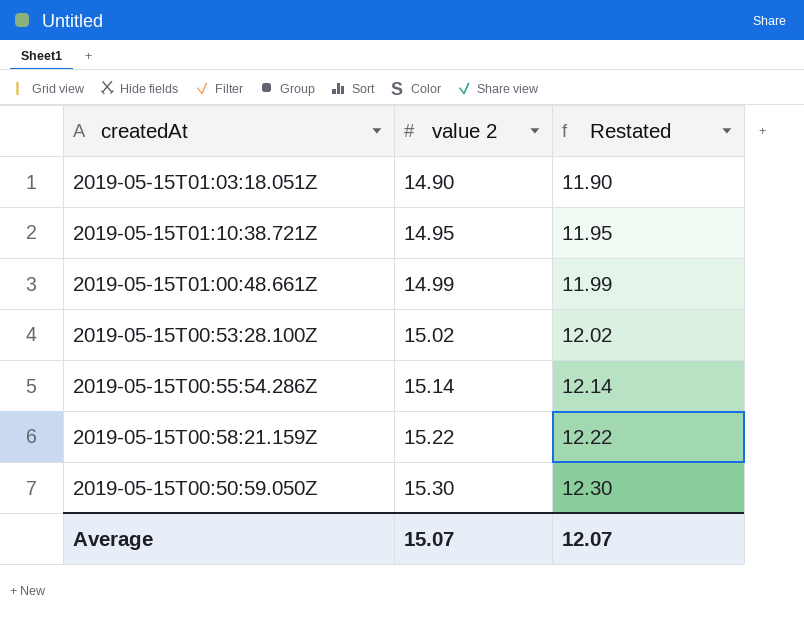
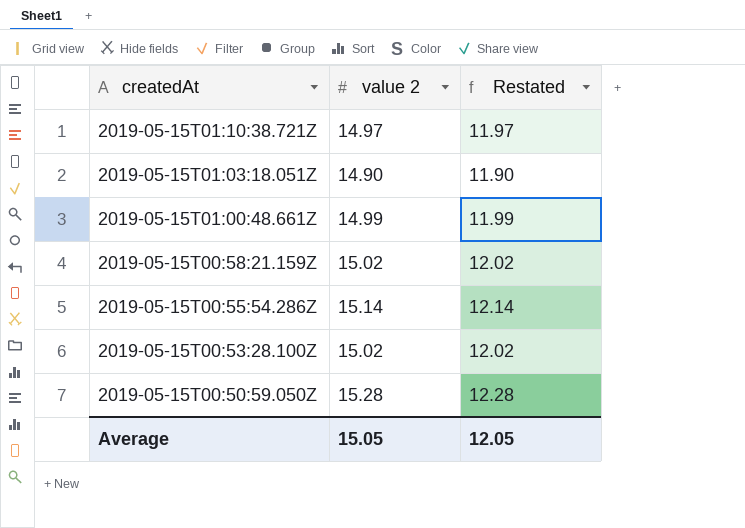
row order: value 2 ascending -> createdAt descending
2019-05-15T01:10:38.721Z | value 2: 14.95 -> 14.97
2019-05-15T01:10:38.721Z | Restated: 11.95 -> 11.97
2019-05-15T00:58:21.159Z | value 2: 15.22 -> 15.02
2019-05-15T00:58:21.159Z | Restated: 12.22 -> 12.02
2019-05-15T00:50:59.050Z | value 2: 15.30 -> 15.28
2019-05-15T00:50:59.050Z | Restated: 12.30 -> 12.28
Average | value 2: 15.07 -> 15.05
Average | Restated: 12.07 -> 12.05

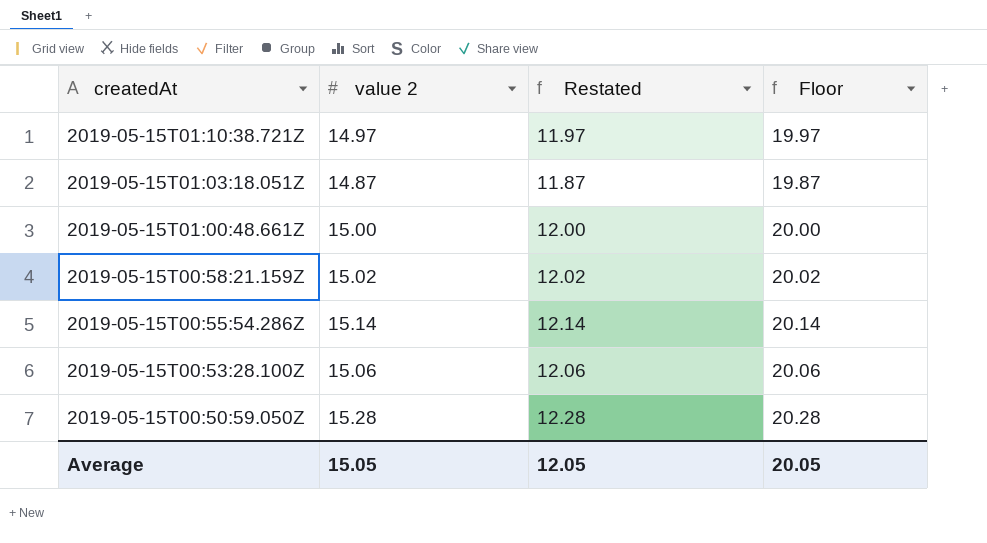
column Floor | formula: none -> [value 2] + 5
2019-05-15T01:03:18.051Z | value 2: 14.90 -> 14.87
2019-05-15T01:03:18.051Z | Restated: 11.90 -> 11.87
2019-05-15T01:00:48.661Z | value 2: 14.99 -> 15.00
2019-05-15T01:00:48.661Z | Restated: 11.99 -> 12.00
2019-05-15T00:53:28.100Z | value 2: 15.02 -> 15.06
2019-05-15T00:53:28.100Z | Restated: 12.02 -> 12.06

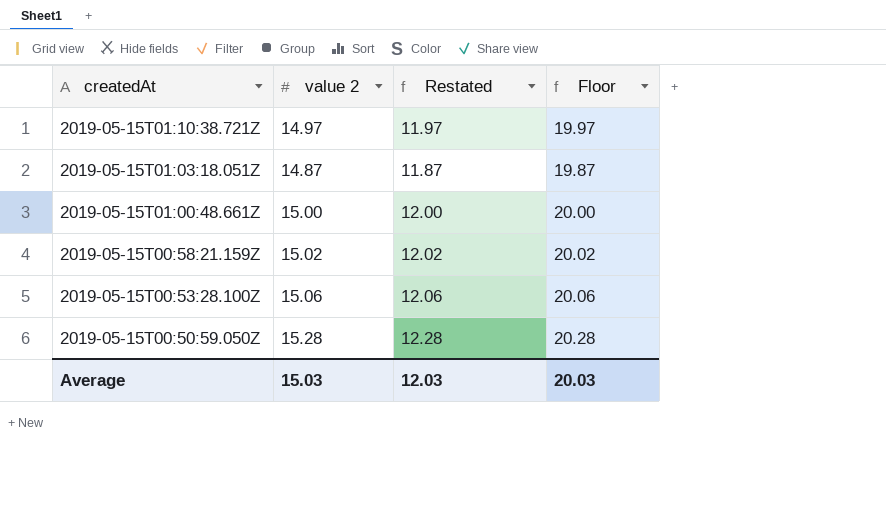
row 2019-05-15T00:55:54.286Z: 15.14 | 12.14 | 20.14 -> none
Average | value 2: 15.05 -> 15.03
Average | Restated: 12.05 -> 12.03
Average | Floor: 20.05 -> 20.03

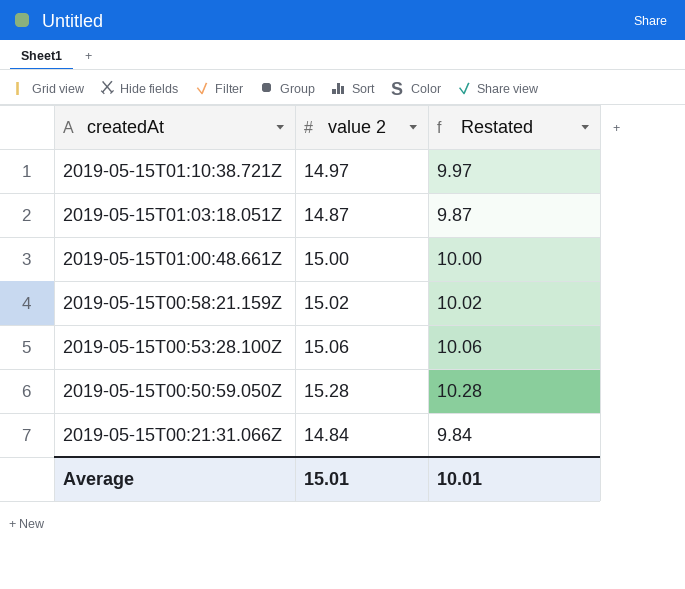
column Floor | formula: [value 2] + 5 -> none
column Restated | formula: [value 2] - 3 -> [value 2] - 5
row 2019-05-15T00:21:31.066Z: none -> 14.84 | 9.84
Average | value 2: 15.03 -> 15.01
Average | Restated: 12.03 -> 10.01

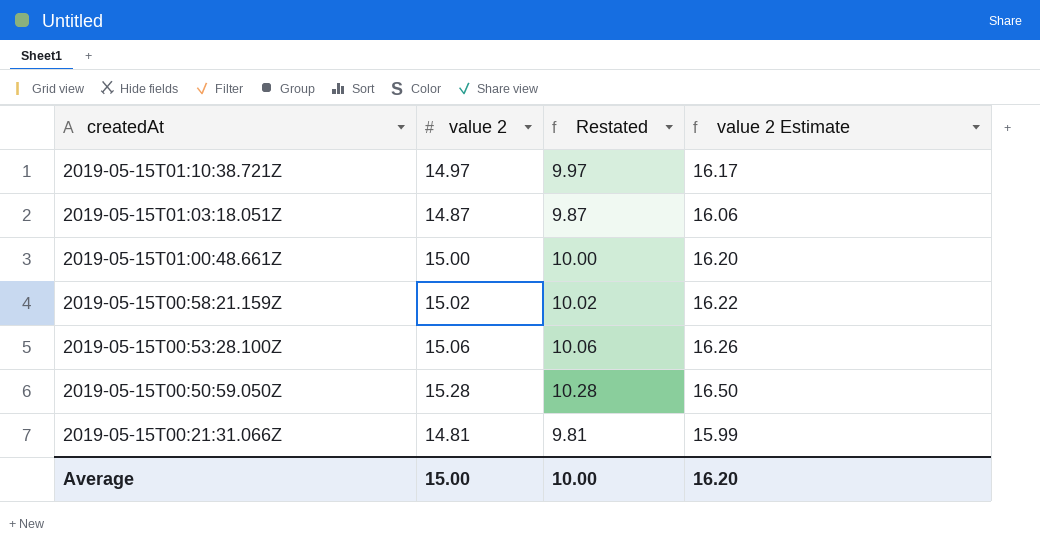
column value 2 Estimate | formula: none -> [value 2] * 1.08
2019-05-15T00:21:31.066Z | value 2: 14.84 -> 14.81
2019-05-15T00:21:31.066Z | Restated: 9.84 -> 9.81
Average | value 2: 15.01 -> 15.00
Average | Restated: 10.01 -> 10.00

